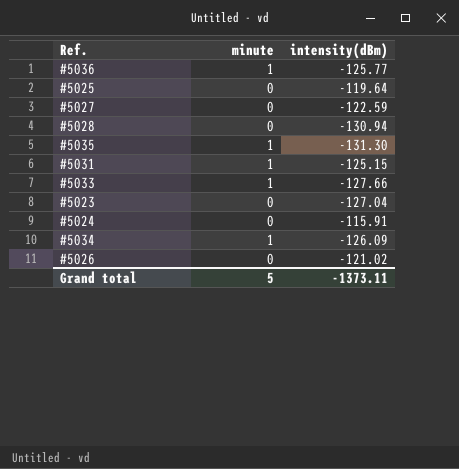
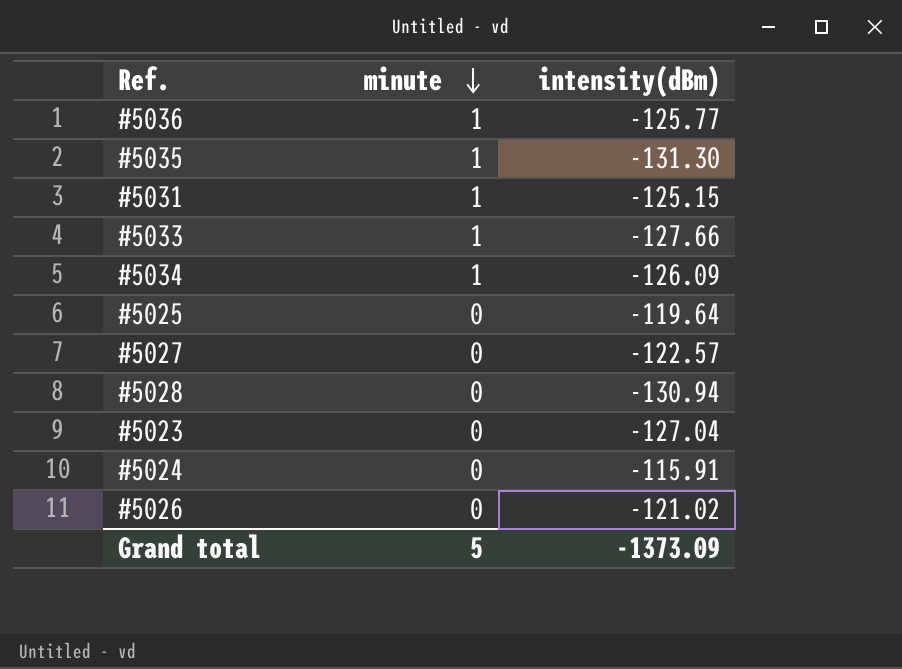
row order: none -> minute descending
#5027 | intensity(dBm): -122.59 -> -122.57
Grand total | intensity(dBm): -1373.11 -> -1373.09

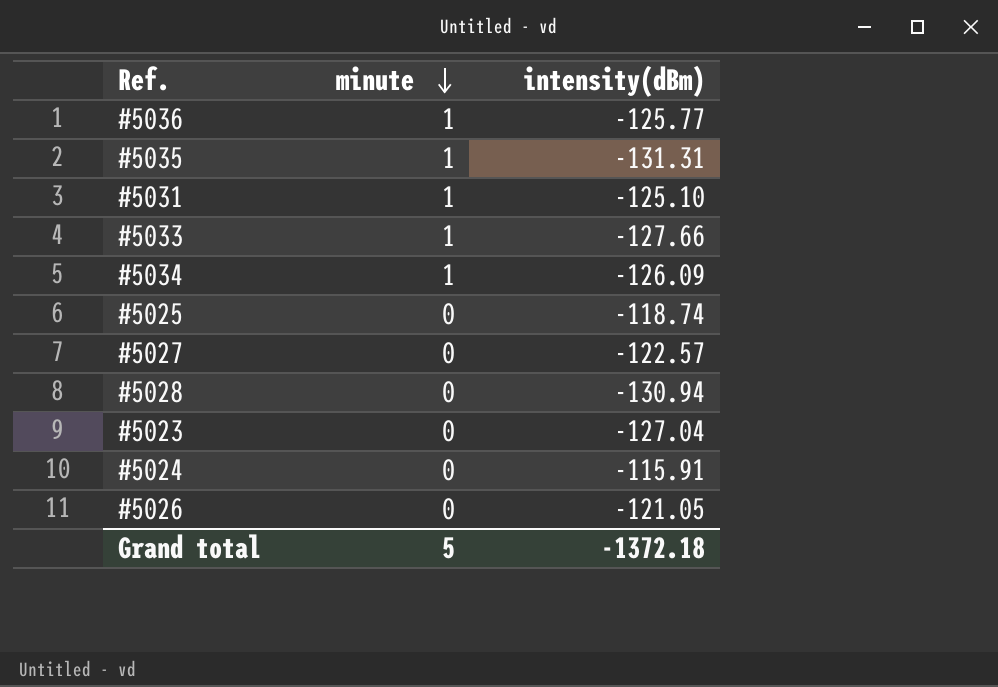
#5035 | intensity(dBm): -131.30 -> -131.31
#5031 | intensity(dBm): -125.15 -> -125.10
#5025 | intensity(dBm): -119.64 -> -118.74
#5026 | intensity(dBm): -121.02 -> -121.05
Grand total | intensity(dBm): -1373.09 -> -1372.18

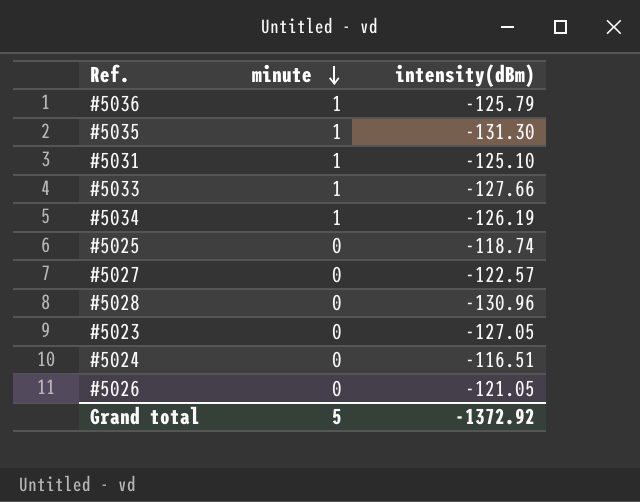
#5036 | intensity(dBm): -125.77 -> -125.79
#5035 | intensity(dBm): -131.31 -> -131.30
#5034 | intensity(dBm): -126.09 -> -126.19
#5028 | intensity(dBm): -130.94 -> -130.96
#5023 | intensity(dBm): -127.04 -> -127.05
#5024 | intensity(dBm): -115.91 -> -116.51
Grand total | intensity(dBm): -1372.18 -> -1372.92

